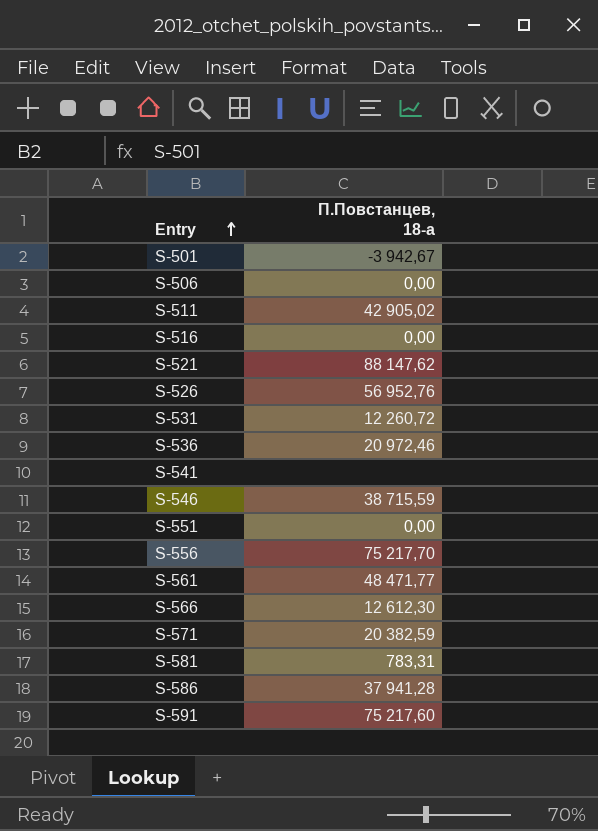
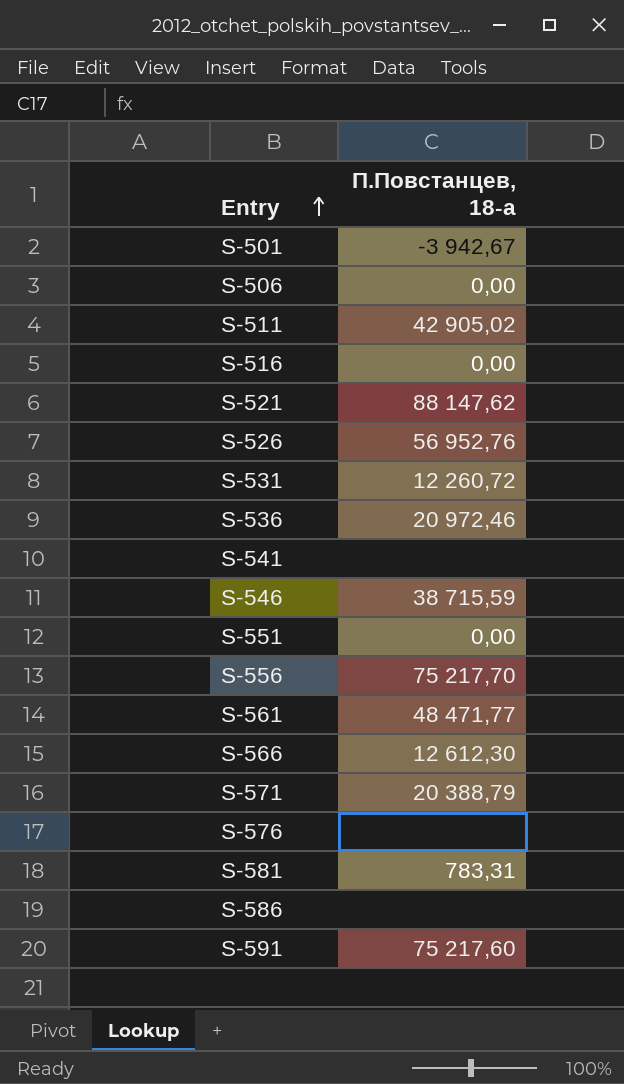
S-571 | П.Повстанцев, 18-а: 20 382,59 -> 20 388,79
row S-576: none -> none
S-586 | П.Повстанцев, 18-а: 37 941,28 -> none

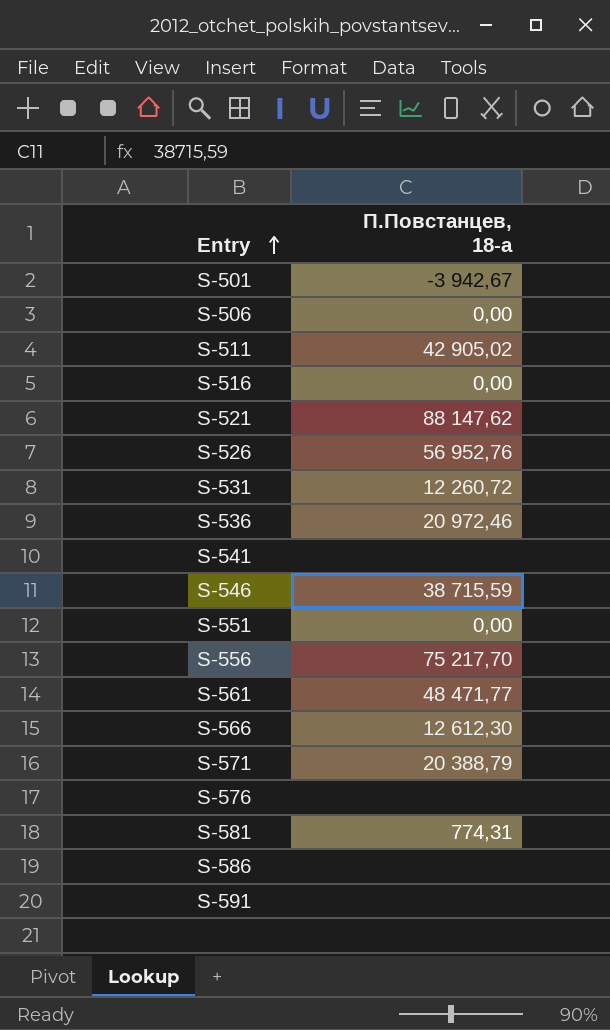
S-581 | П.Повстанцев, 18-а: 783,31 -> 774,31
S-591 | П.Повстанцев, 18-а: 75 217,60 -> none

